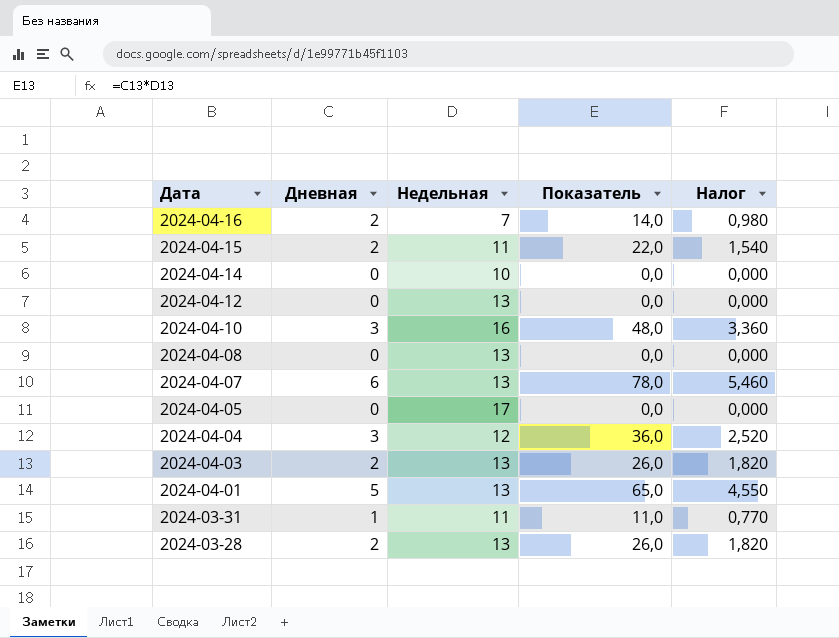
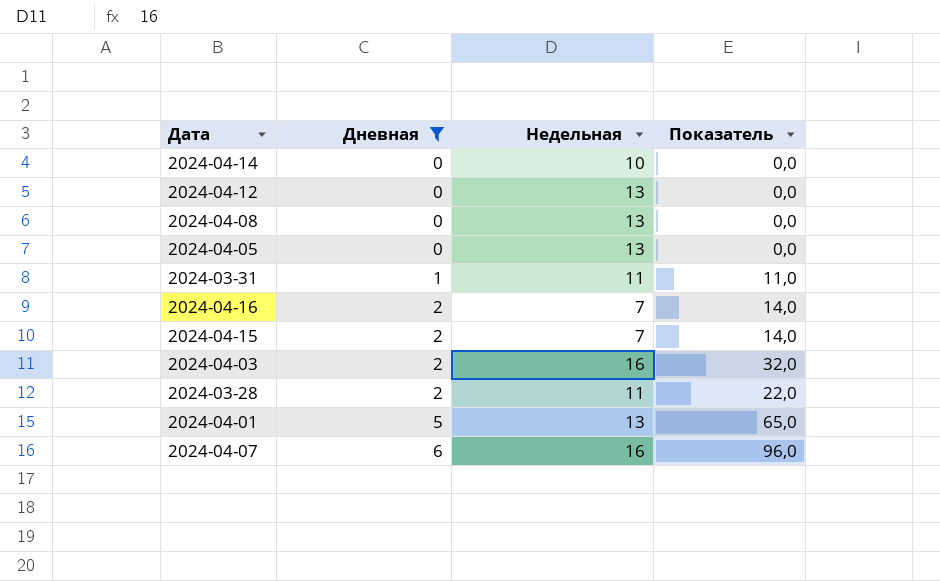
filter: none -> Дневная != 3
row order: Дата descending -> Дневная ascending
column Налог | formula: [Показатель] * 0,07 -> none
2024-04-05 | Недельная: 17 -> 13
2024-04-15 | Недельная: 11 -> 7
2024-04-15 | Показатель: 22,0 -> 14,0
2024-04-03 | Недельная: 13 -> 16
2024-04-03 | Показатель: 26,0 -> 32,0
2024-03-28 | Недельная: 13 -> 11
2024-03-28 | Показатель: 26,0 -> 22,0
2024-04-07 | Недельная: 13 -> 16
2024-04-07 | Показатель: 78,0 -> 96,0

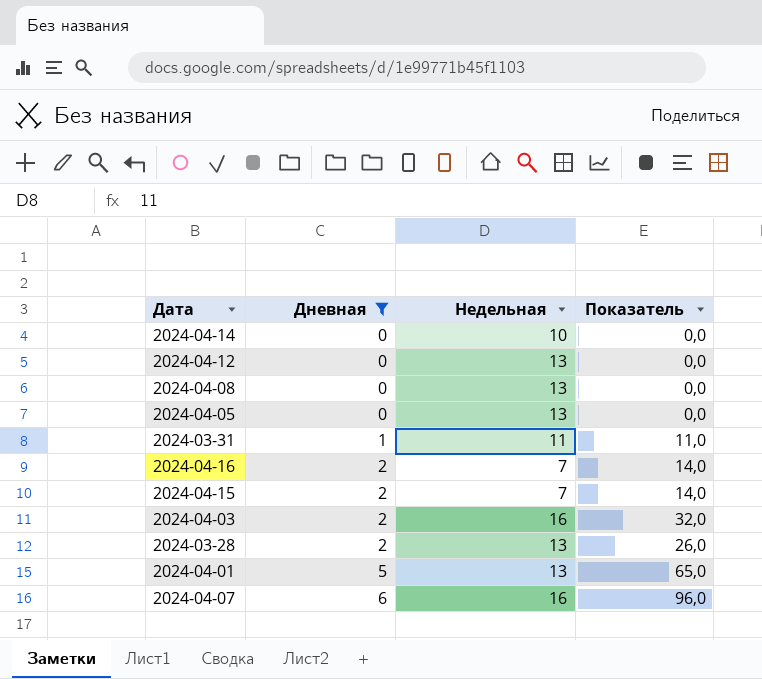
2024-03-28 | Недельная: 11 -> 13
2024-03-28 | Показатель: 22,0 -> 26,0

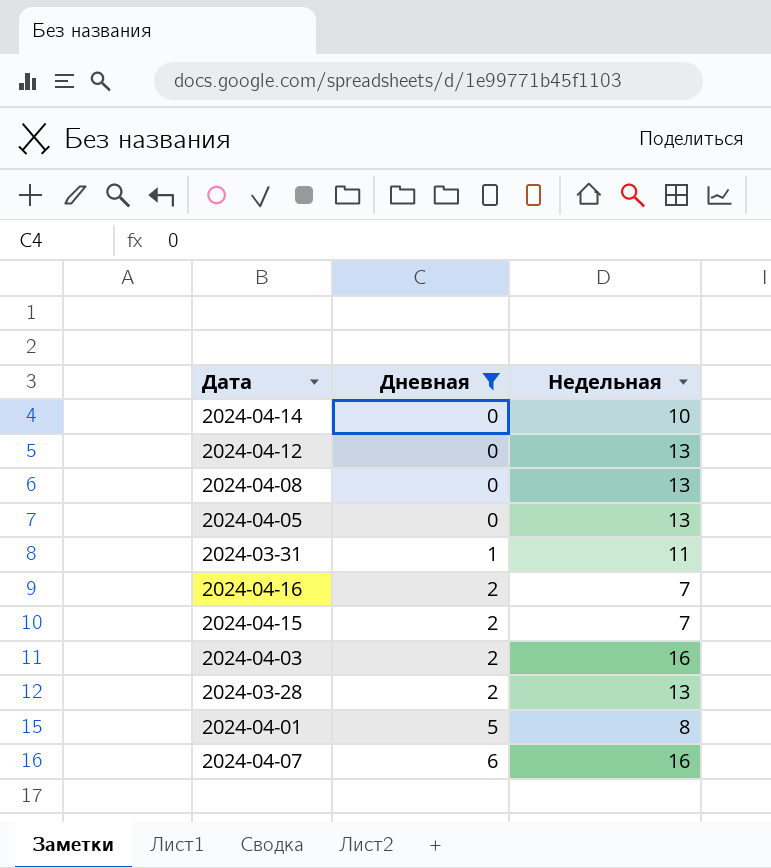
column Показатель | formula: [Дневная] * [Недельная] -> none
2024-04-01 | Недельная: 13 -> 8

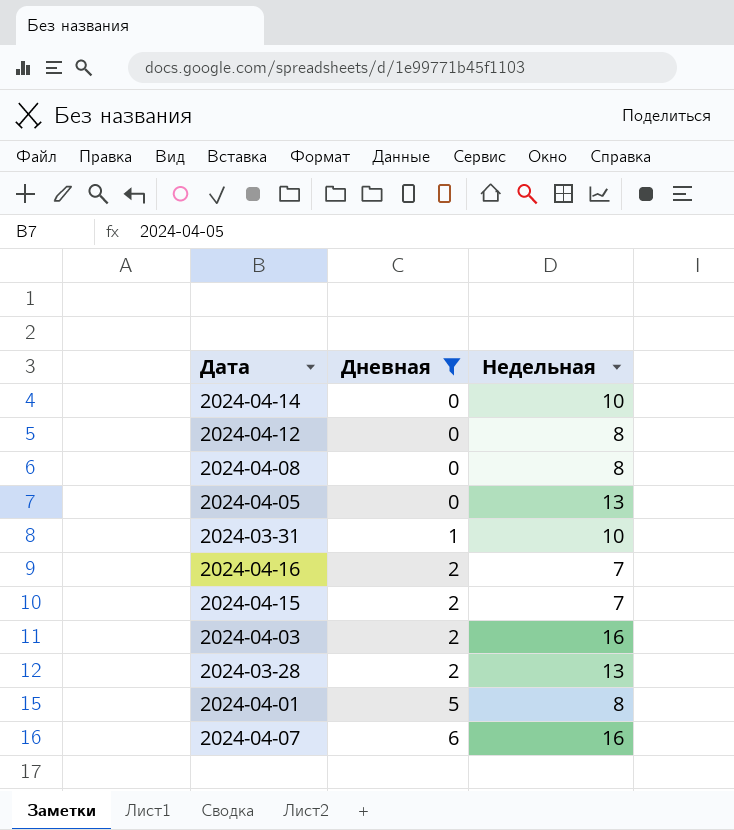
2024-04-12 | Недельная: 13 -> 8
2024-04-08 | Недельная: 13 -> 8
2024-03-31 | Недельная: 11 -> 10

